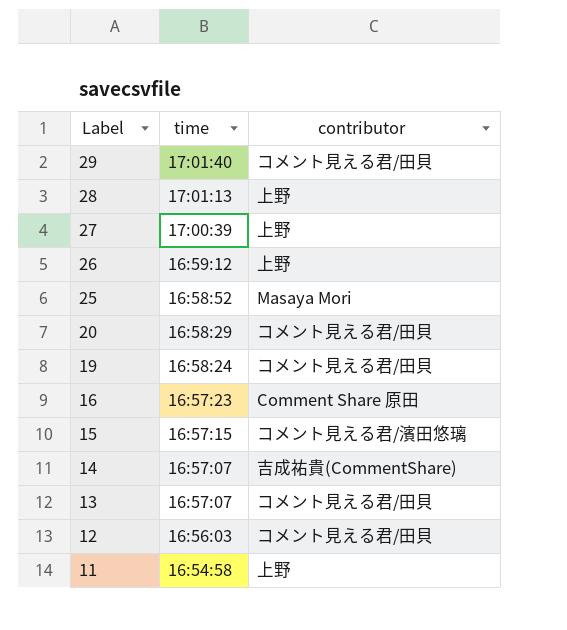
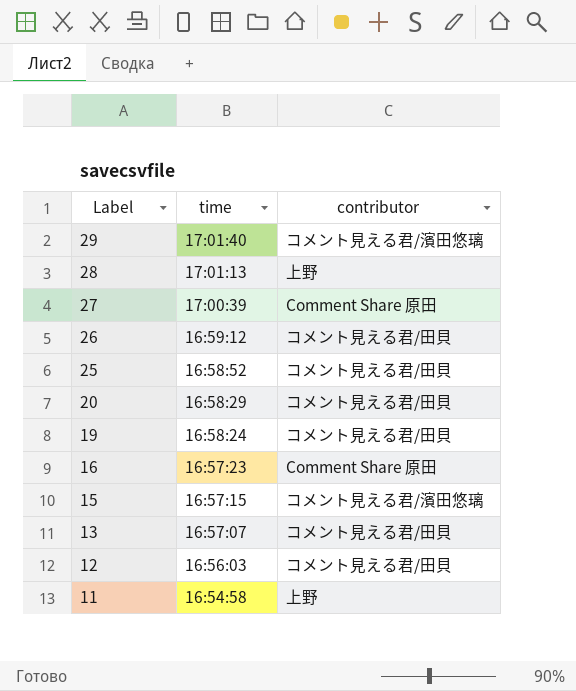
row 14: 16:57:07 | 吉成祐貴(CommentShare) -> none
29 | contributor: コメント見える君/田貝 -> コメント見える君/濱田悠璃
27 | contributor: 上野 -> Comment Share 原田
26 | contributor: 上野 -> コメント見える君/田貝
25 | contributor: Masaya Mori -> コメント見える君/田貝

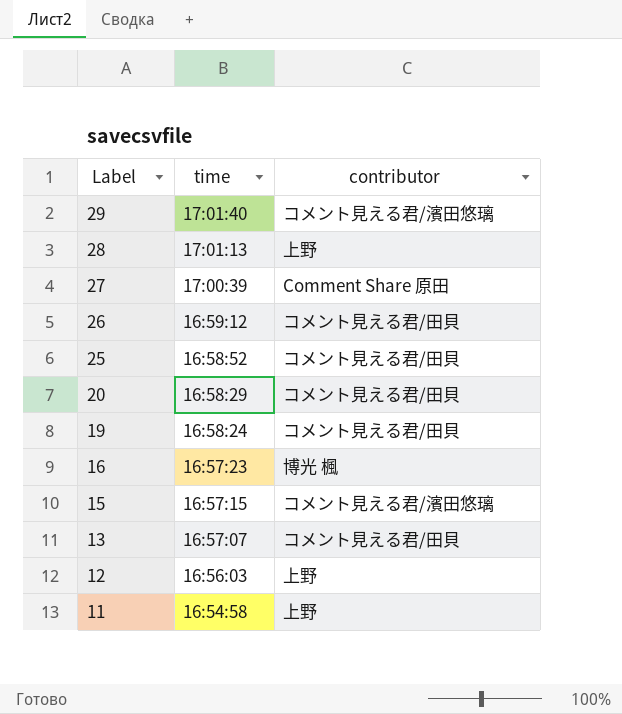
16 | contributor: Comment Share 原田 -> 博光 楓
12 | contributor: コメント見える君/田貝 -> 上野

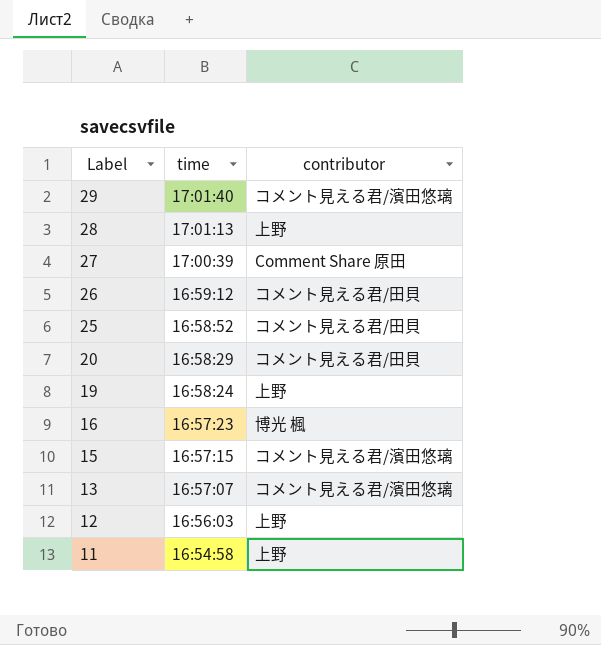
19 | contributor: コメント見える君/田貝 -> 上野
13 | contributor: コメント見える君/田貝 -> コメント見える君/濱田悠璃

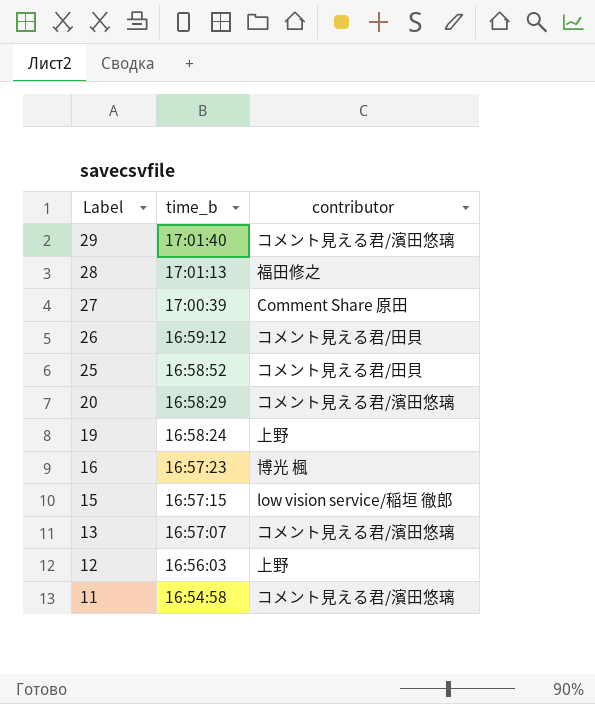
column name: time -> time_b
28 | contributor: 上野 -> 福田修之
20 | contributor: コメント見える君/田貝 -> コメント見える君/濱田悠璃
15 | contributor: コメント見える君/濱田悠璃 -> low vision service/稲垣 徹郎
11 | contributor: 上野 -> コメント見える君/濱田悠璃

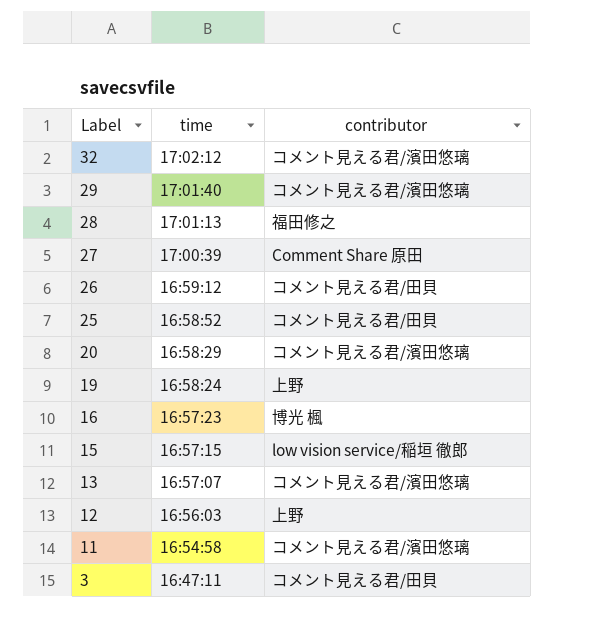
column name: time_b -> time
row 32: none -> 17:02:12 | コメント見える君/濱田悠璃
row 3: none -> 16:47:11 | コメント見える君/田貝

